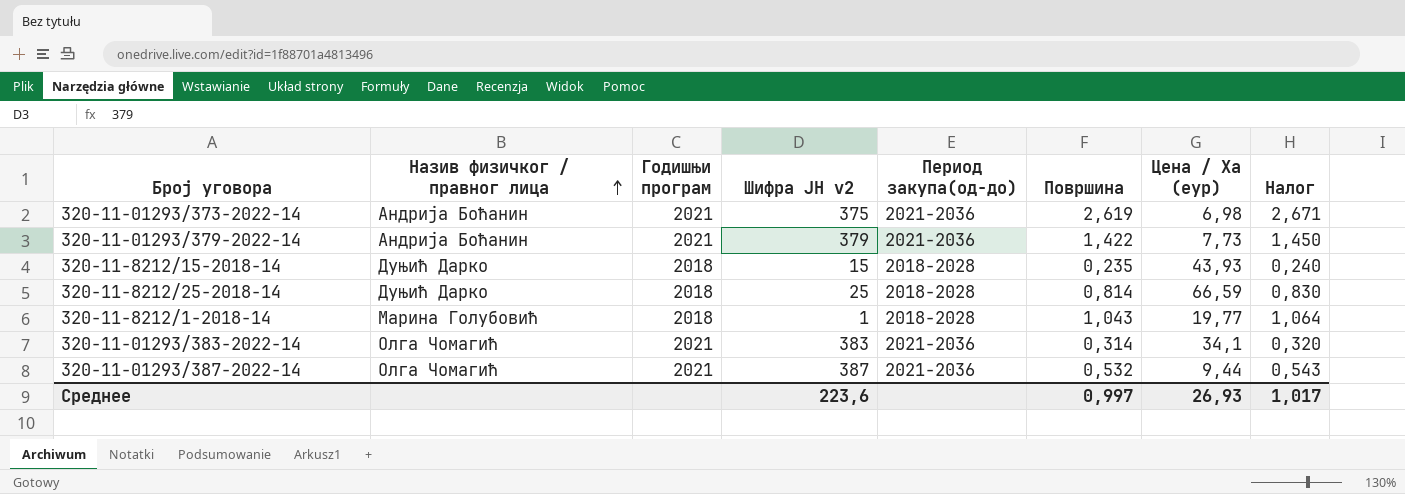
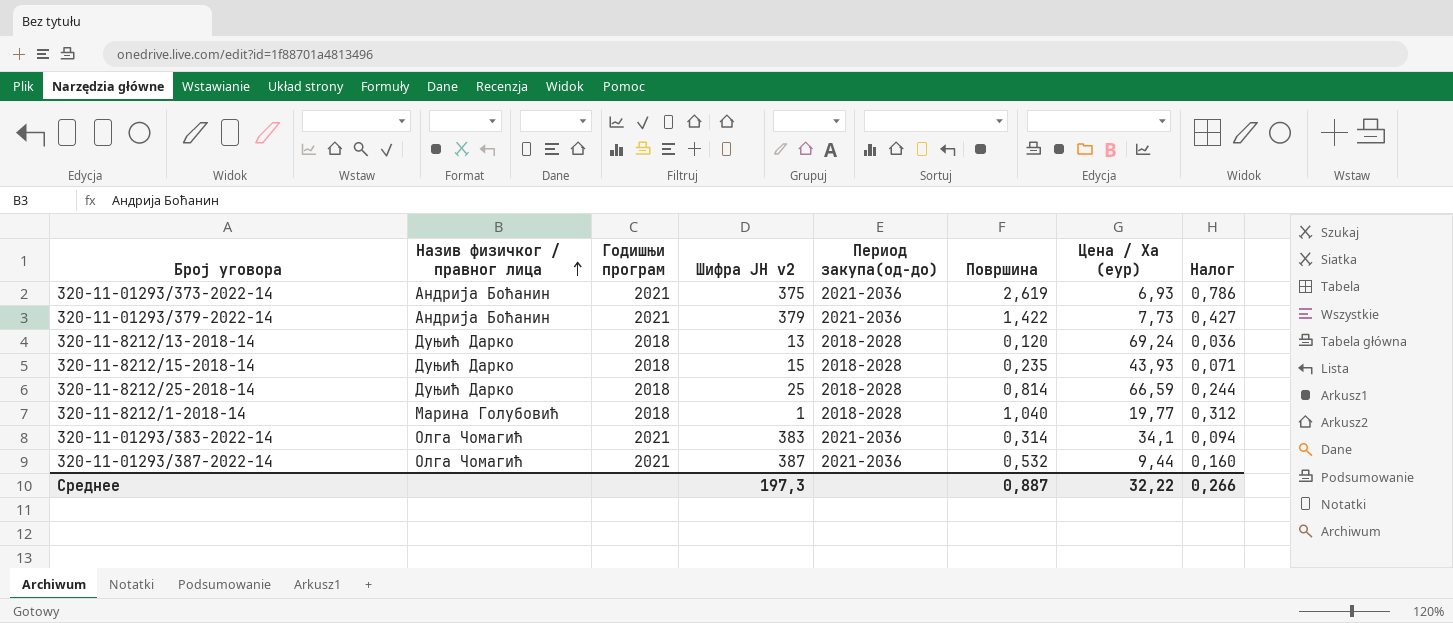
column Налог | formula: [Површина] * 1,02 -> [Површина] * 0,3
320-11-01293/373-2022-14 | Цена / Ха (еур): 6,98 -> 6,93
row 320-11-8212/13-2018-14: none -> Дуњић Дарко | 2018 | 13 | 2018-2028 | 0,120 | 69,24 | 0,036
320-11-8212/1-2018-14 | Површина: 1,043 -> 1,040
Среднее | Шифра ЈН v2: 223,6 -> 197,3
Среднее | Површина: 0,997 -> 0,887
Среднее | Цена / Ха (еур): 26,93 -> 32,22
Среднее | Налог: 1,017 -> 0,266

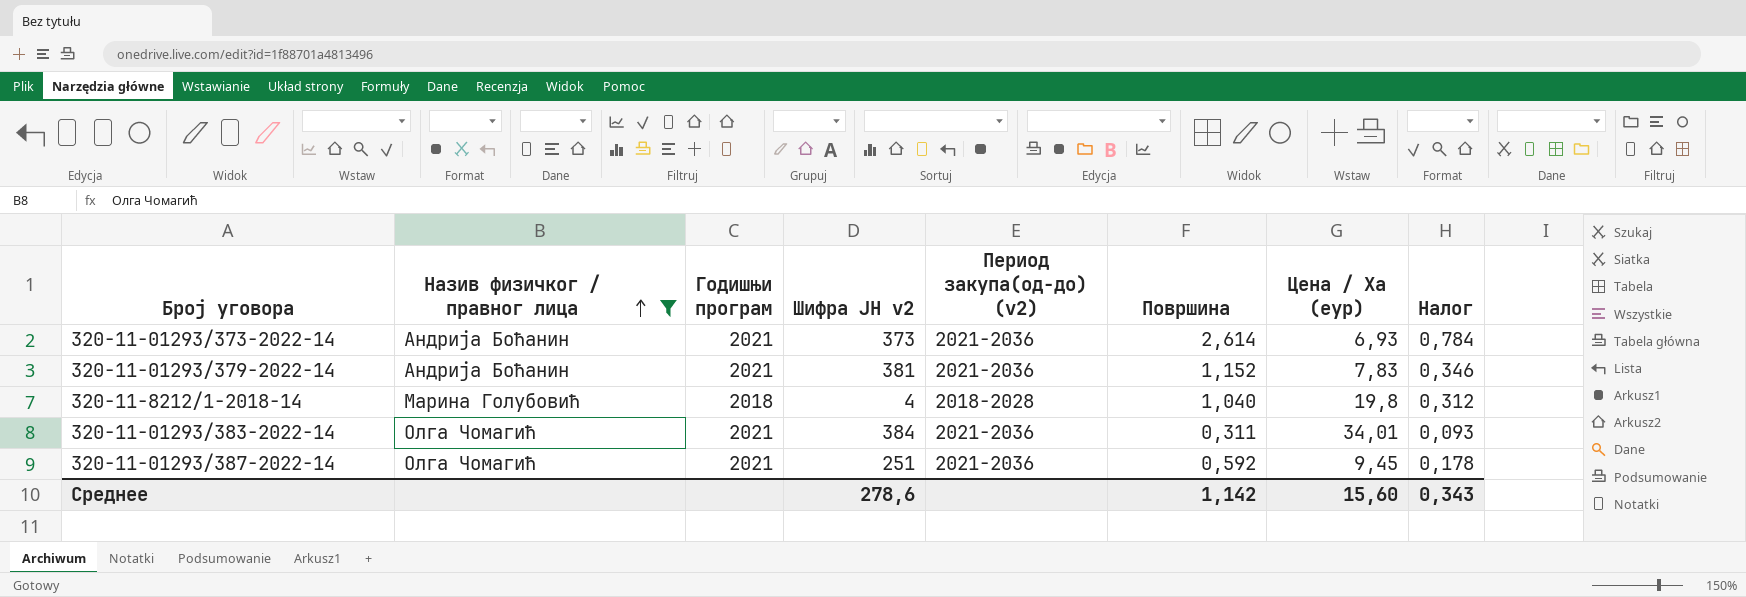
filter: none -> Назив физичког / правног лица != Дуњић Дарко
column name: Период закупа(од-до) -> Период закупа(од-до) (v2)
320-11-01293/373-2022-14 | Шифра ЈН v2: 375 -> 373
320-11-01293/373-2022-14 | Површина: 2,619 -> 2,614
320-11-01293/373-2022-14 | Налог: 0,786 -> 0,784
320-11-01293/379-2022-14 | Шифра ЈН v2: 379 -> 381
320-11-01293/379-2022-14 | Површина: 1,422 -> 1,152
320-11-01293/379-2022-14 | Цена / Ха (еур): 7,73 -> 7,83
320-11-01293/379-2022-14 | Налог: 0,427 -> 0,346
320-11-8212/1-2018-14 | Шифра ЈН v2: 1 -> 4
320-11-8212/1-2018-14 | Цена / Ха (еур): 19,77 -> 19,8
320-11-01293/383-2022-14 | Шифра ЈН v2: 383 -> 384
320-11-01293/383-2022-14 | Површина: 0,314 -> 0,311
320-11-01293/383-2022-14 | Цена / Ха (еур): 34,1 -> 34,01
320-11-01293/383-2022-14 | Налог: 0,094 -> 0,093
320-11-01293/387-2022-14 | Шифра ЈН v2: 387 -> 251
320-11-01293/387-2022-14 | Површина: 0,532 -> 0,592
320-11-01293/387-2022-14 | Цена / Ха (еур): 9,44 -> 9,45
320-11-01293/387-2022-14 | Налог: 0,160 -> 0,178
Среднее | Шифра ЈН v2: 197,3 -> 278,6
Среднее | Површина: 0,887 -> 1,142
Среднее | Цена / Ха (еур): 32,22 -> 15,60
Среднее | Налог: 0,266 -> 0,343

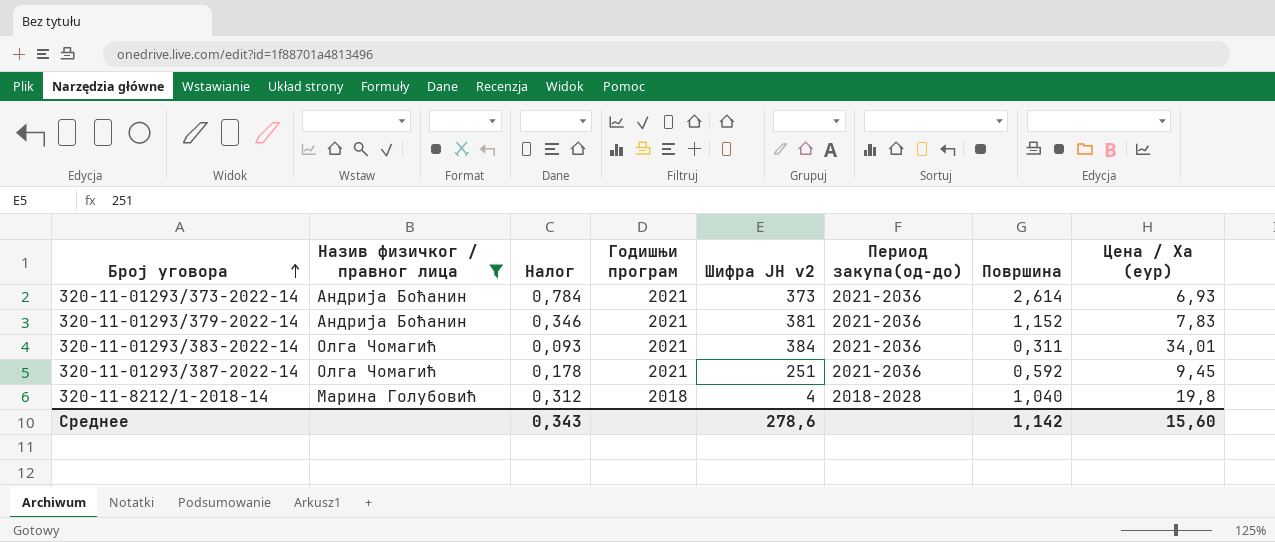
row order: Назив физичког / правног лица ascending -> Број уговора ascending
column Налог | position: 8 -> 3
column name: Период закупа(од-до) (v2) -> Период закупа(од-до)

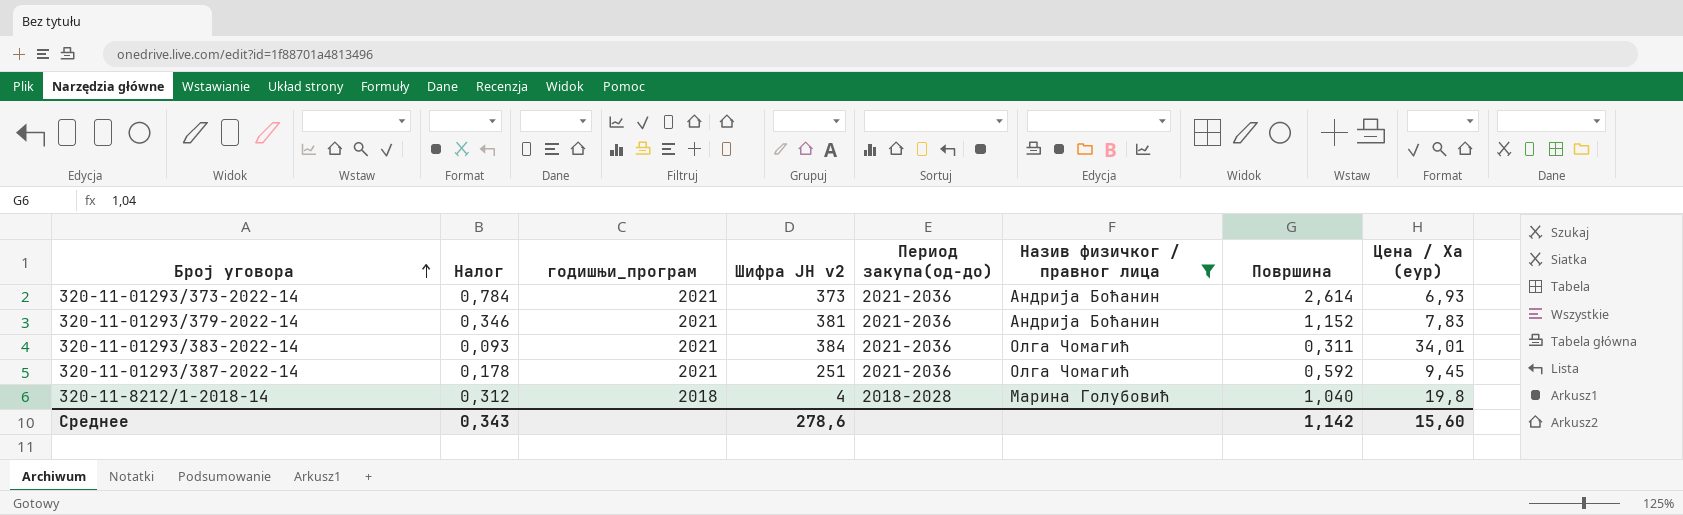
column name: Годишњи програм -> годишњи_програм
column Назив физичког / правног лица | position: 2 -> 6

